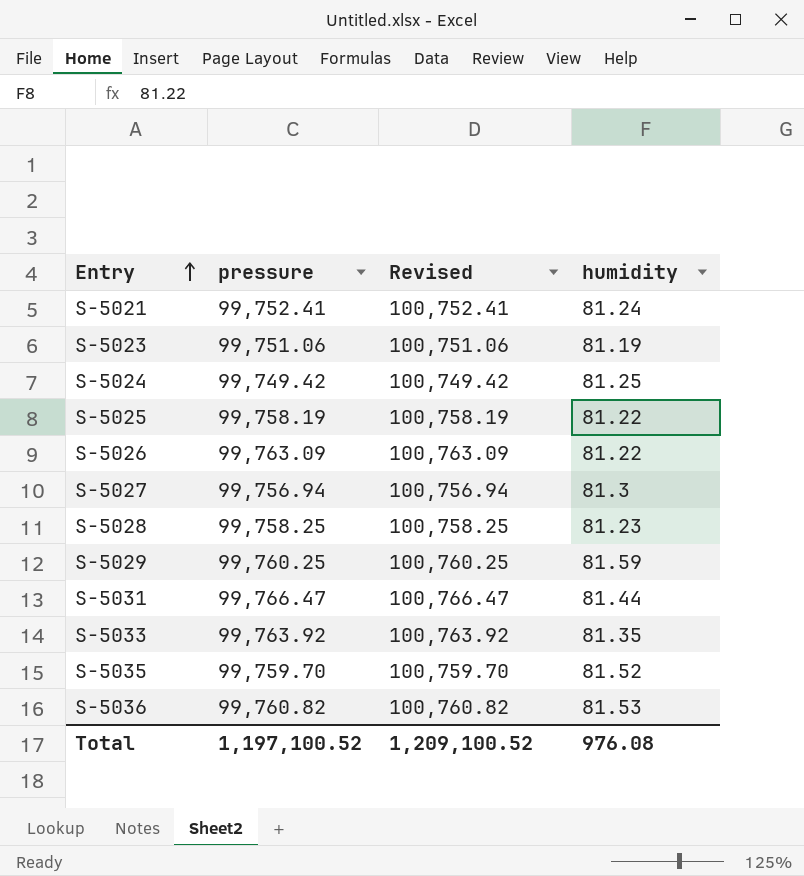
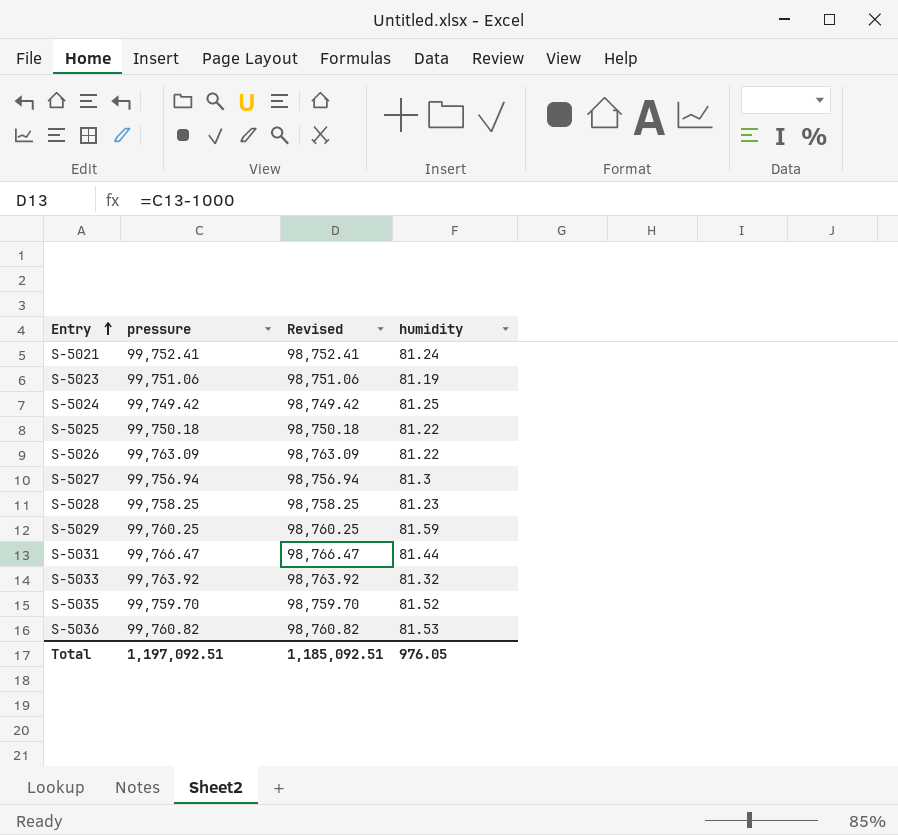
column Revised | formula: [pressure] + 1000 -> [pressure] - 1000
S-5025 | pressure: 99,758.19 -> 99,750.18
S-5033 | humidity: 81.35 -> 81.32
Total | pressure: 1,197,100.52 -> 1,197,092.51
Total | Revised: 1,209,100.52 -> 1,185,092.51
Total | humidity: 976.08 -> 976.05

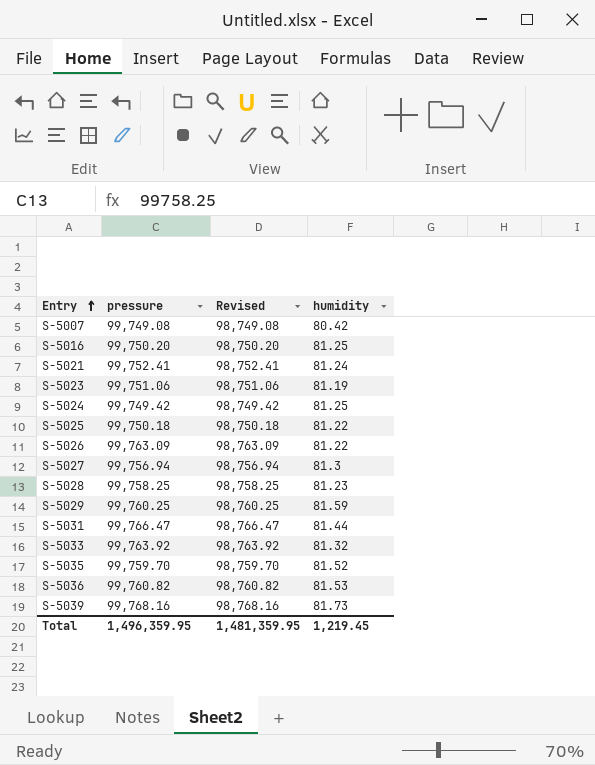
row S-5007: none -> 99,749.08 | 98,749.08 | 80.42
row S-5016: none -> 99,750.20 | 98,750.20 | 81.25
row S-5039: none -> 99,768.16 | 98,768.16 | 81.73
Total | pressure: 1,197,092.51 -> 1,496,359.95
Total | Revised: 1,185,092.51 -> 1,481,359.95
Total | humidity: 976.05 -> 1,219.45

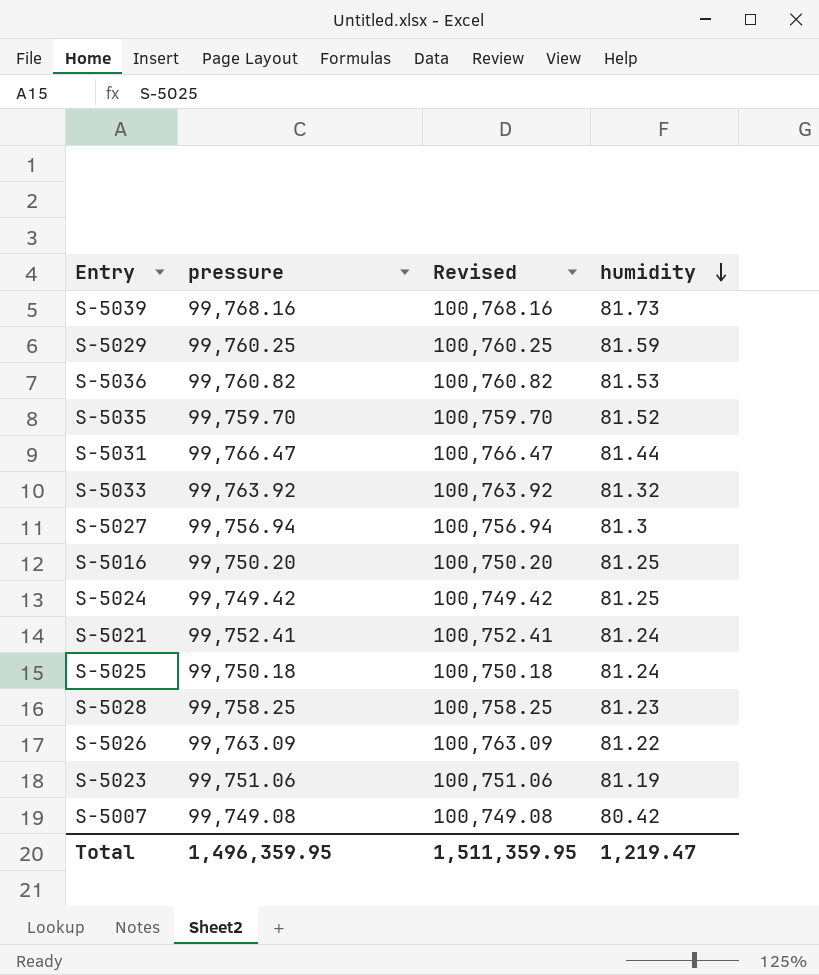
row order: Entry ascending -> humidity descending
column Revised | formula: [pressure] - 1000 -> [pressure] + 1000
S-5025 | humidity: 81.22 -> 81.24
Total | Revised: 1,481,359.95 -> 1,511,359.95
Total | humidity: 1,219.45 -> 1,219.47

